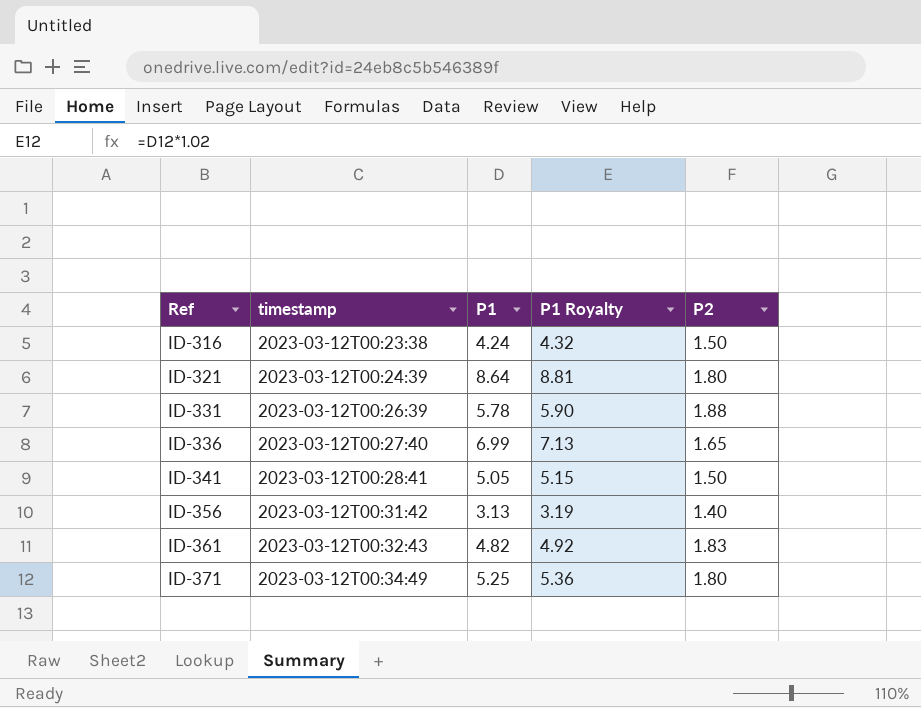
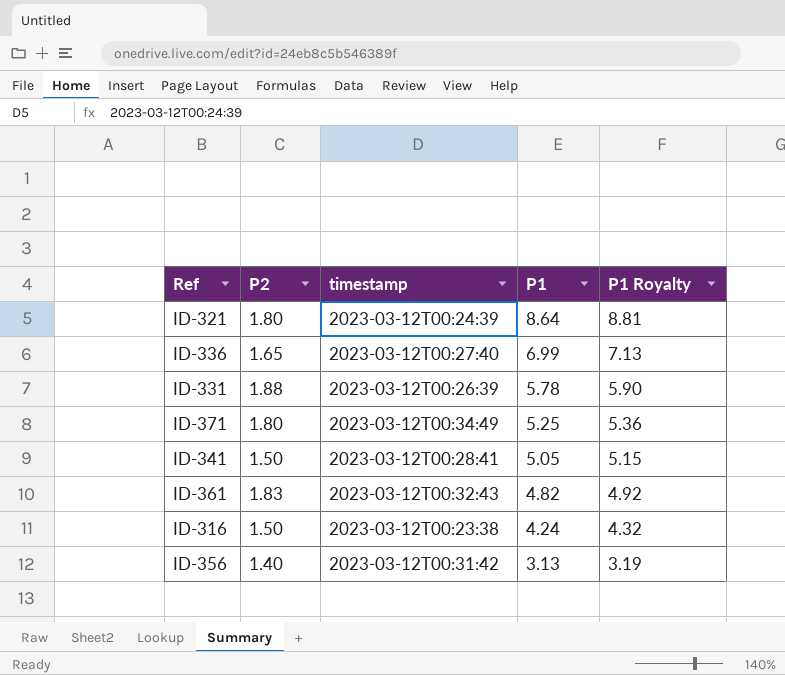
row order: Ref ascending -> P1 descending
column P2 | position: 5 -> 2

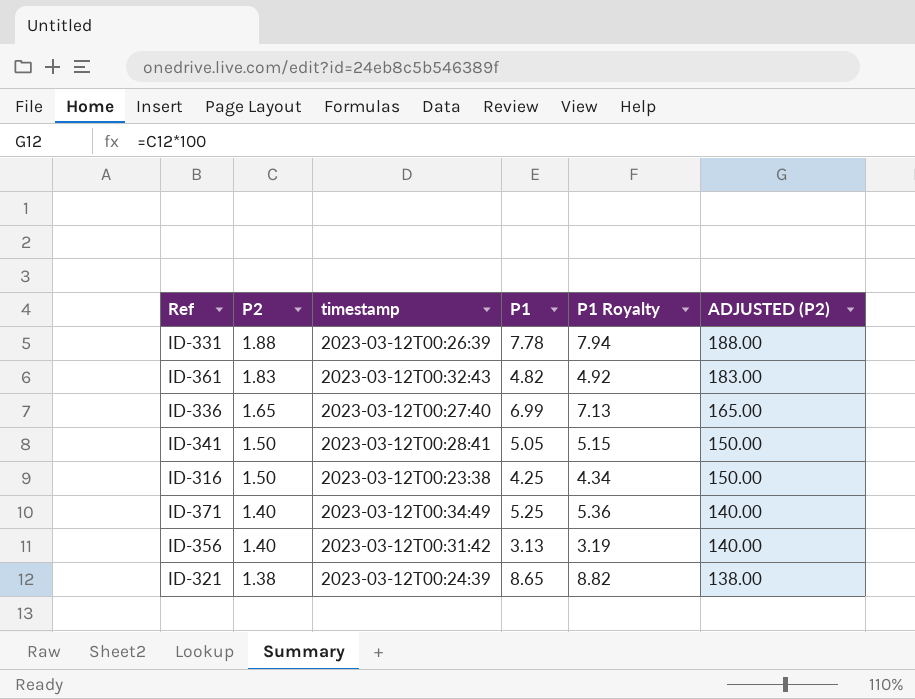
row order: P1 descending -> P2 descending
column ADJUSTED (P2) | formula: none -> [P2] * 100
ID-331 | P1: 5.78 -> 7.78
ID-331 | P1 Royalty: 5.90 -> 7.94
ID-316 | P1: 4.24 -> 4.25
ID-316 | P1 Royalty: 4.32 -> 4.34
ID-371 | P2: 1.80 -> 1.40
ID-321 | P2: 1.80 -> 1.38
ID-321 | P1: 8.64 -> 8.65
ID-321 | P1 Royalty: 8.81 -> 8.82

